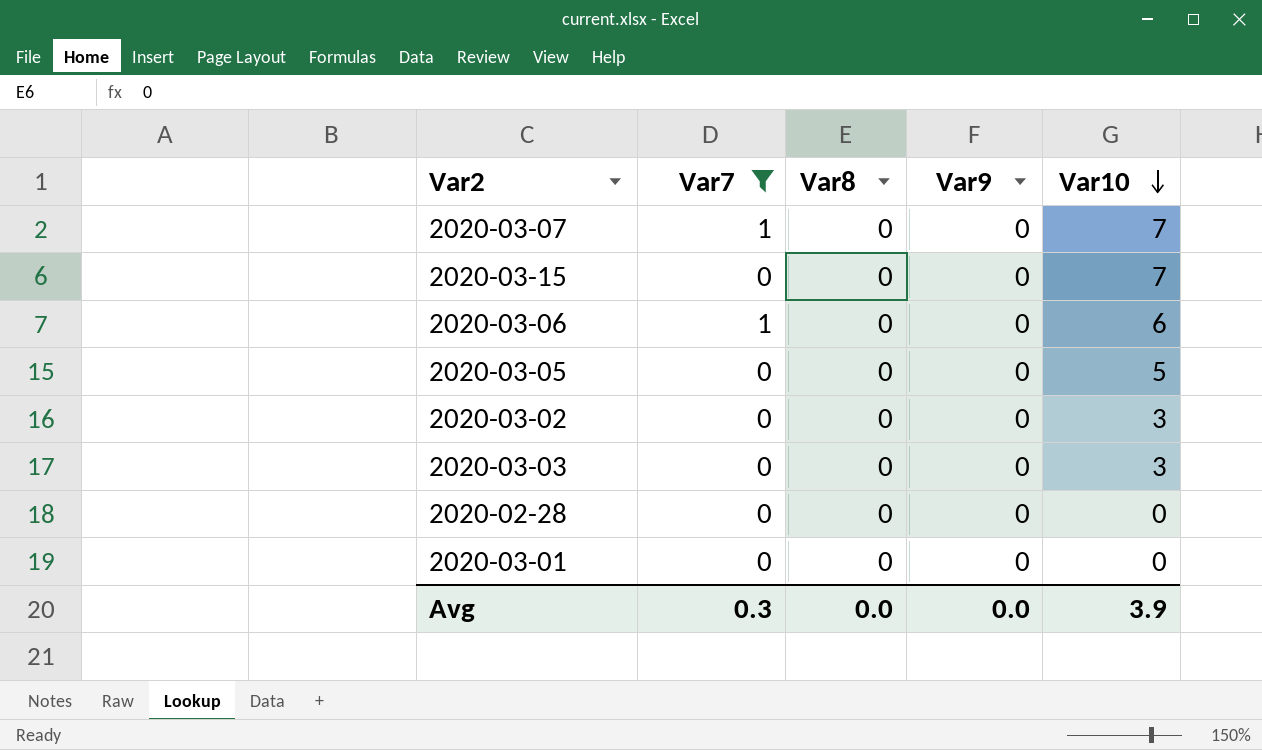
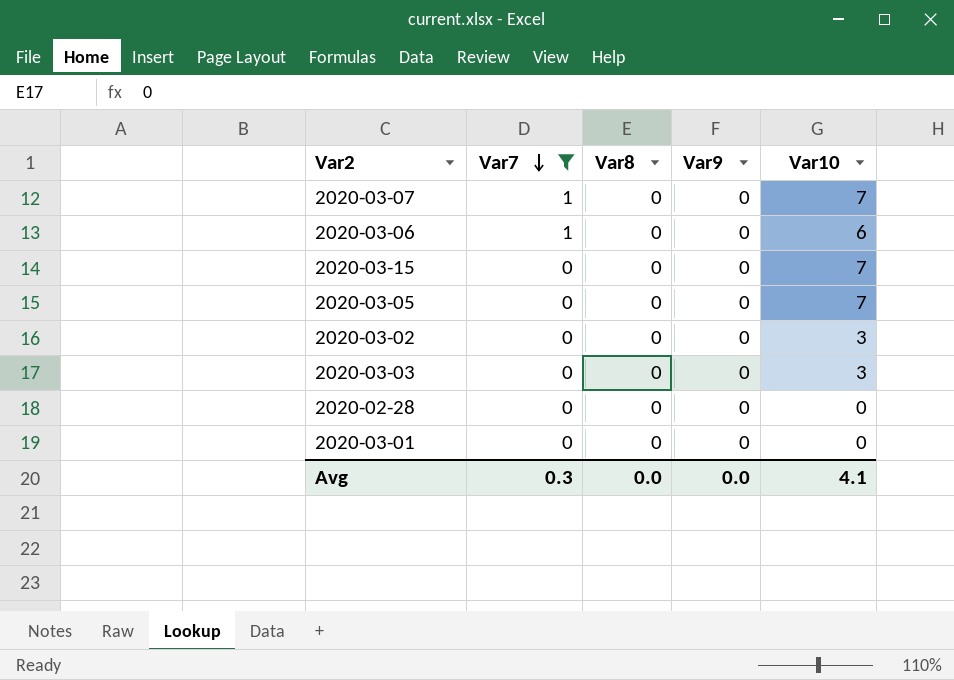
row order: Var10 descending -> Var7 descending
2020-03-05 | Var10: 5 -> 7
Avg | Var10: 3.9 -> 4.1

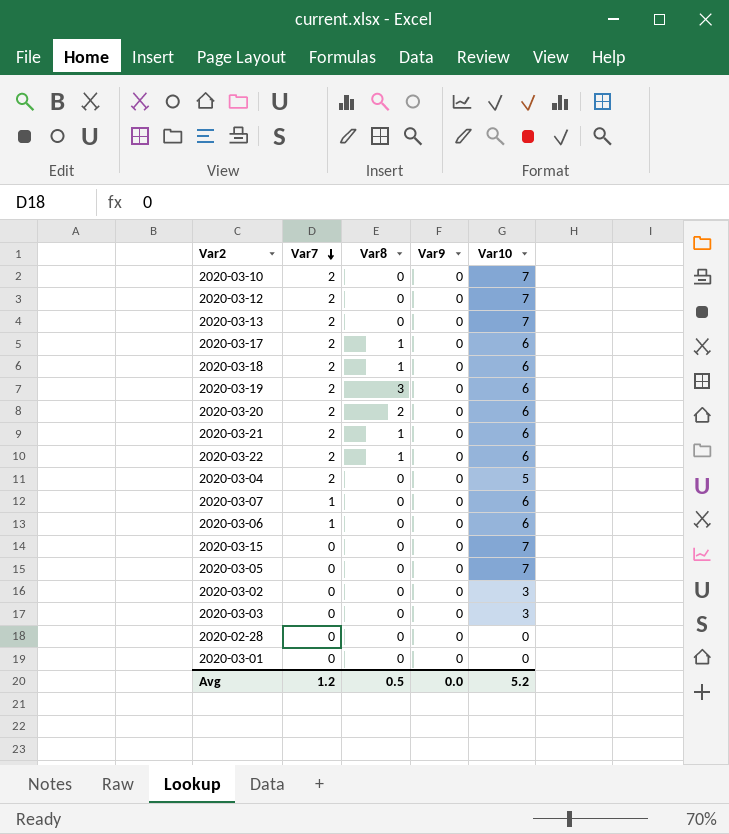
filter: Var7 != 2 -> none
2020-03-07 | Var10: 7 -> 6
Avg | Var7: 0.3 -> 1.2
Avg | Var8: 0.0 -> 0.5
Avg | Var10: 4.1 -> 5.2

